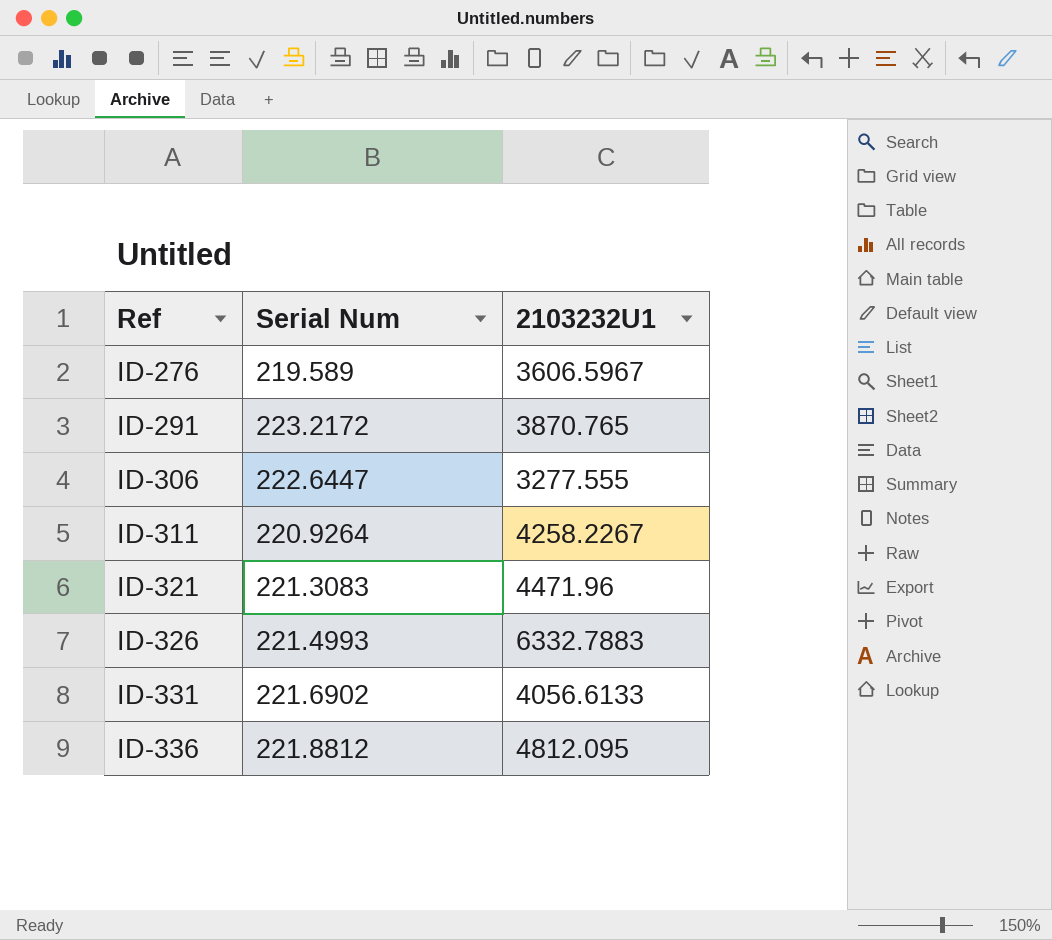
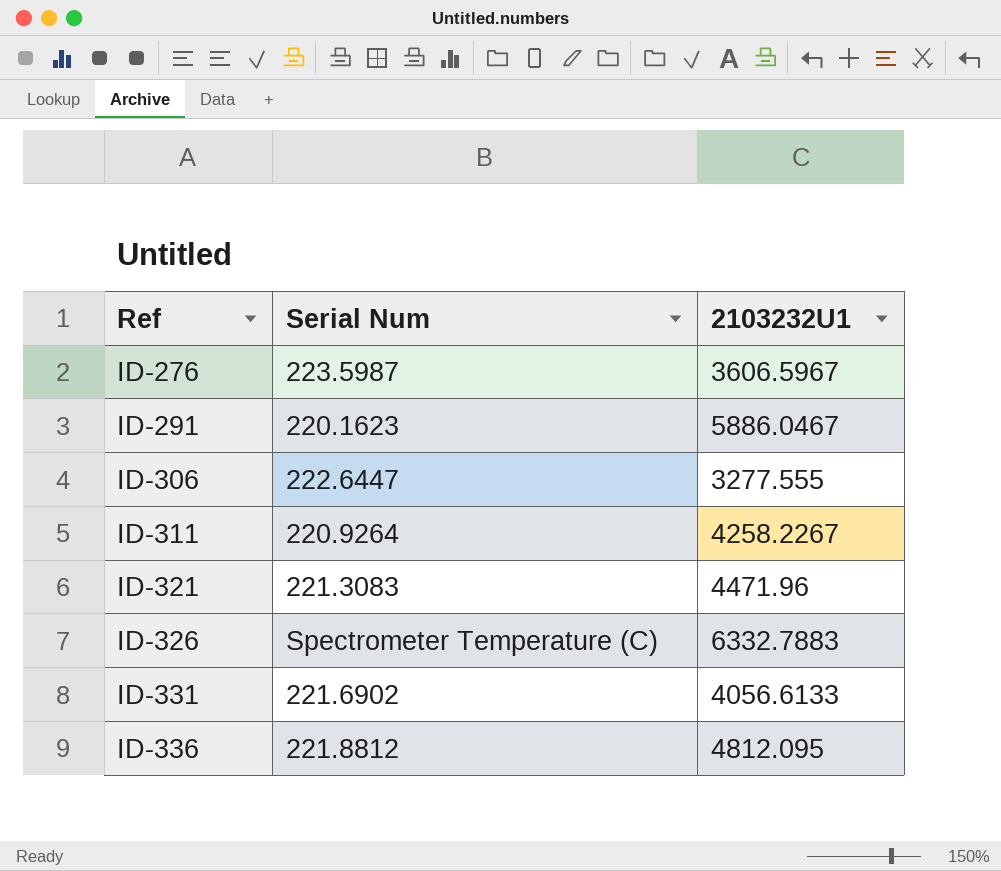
ID-276 | Serial Num: 219.589 -> 223.5987
ID-291 | Serial Num: 223.2172 -> 220.1623
ID-291 | 2103232U1: 3870.765 -> 5886.0467
ID-326 | Serial Num: 221.4993 -> Spectrometer Temperature (C)

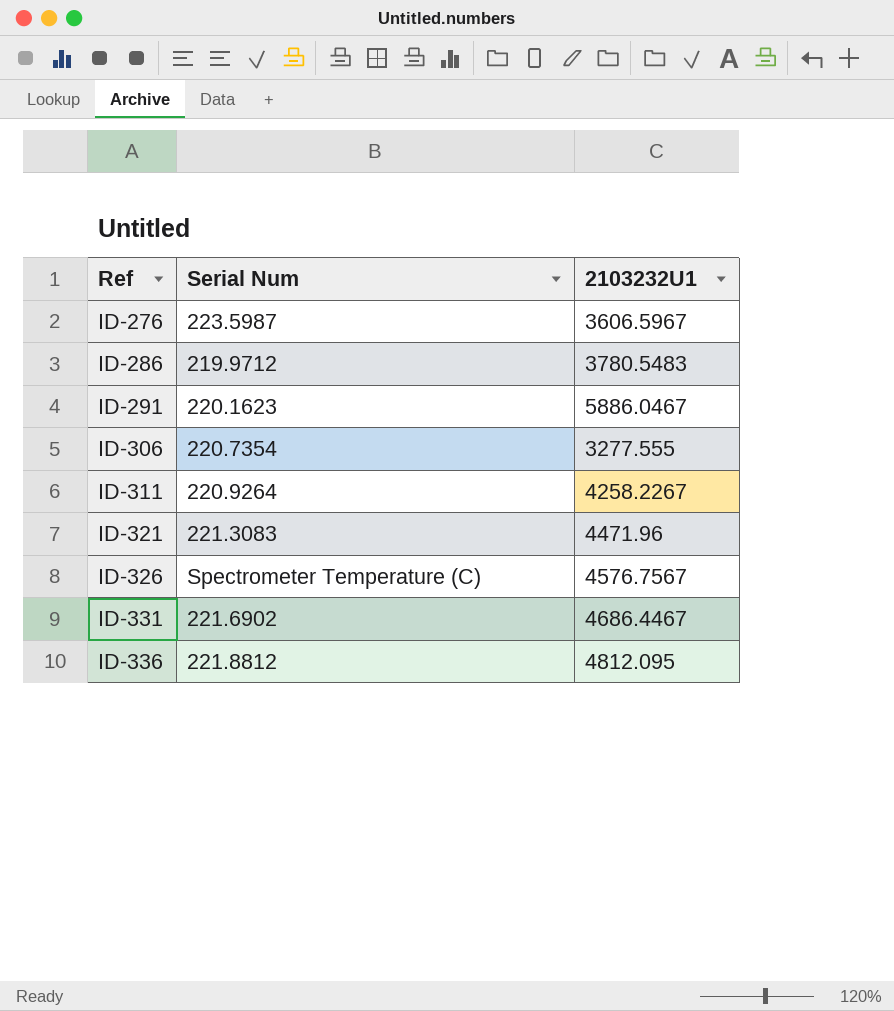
row ID-286: none -> 219.9712 | 3780.5483
ID-306 | Serial Num: 222.6447 -> 220.7354
ID-326 | 2103232U1: 6332.7883 -> 4576.7567
ID-331 | 2103232U1: 4056.6133 -> 4686.4467

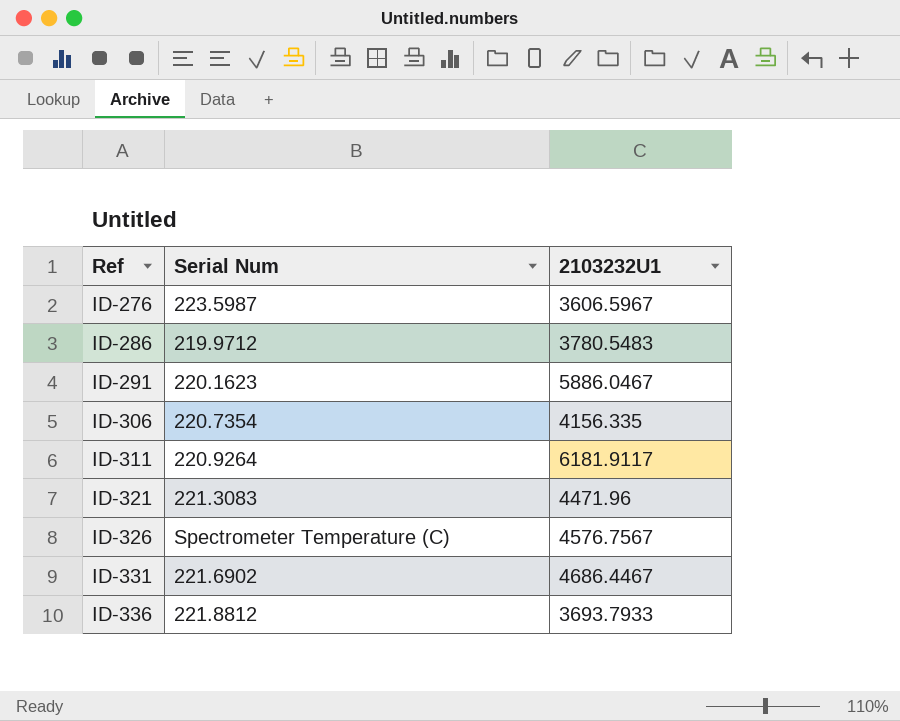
ID-306 | 2103232U1: 3277.555 -> 4156.335
ID-311 | 2103232U1: 4258.2267 -> 6181.9117
ID-336 | 2103232U1: 4812.095 -> 3693.7933

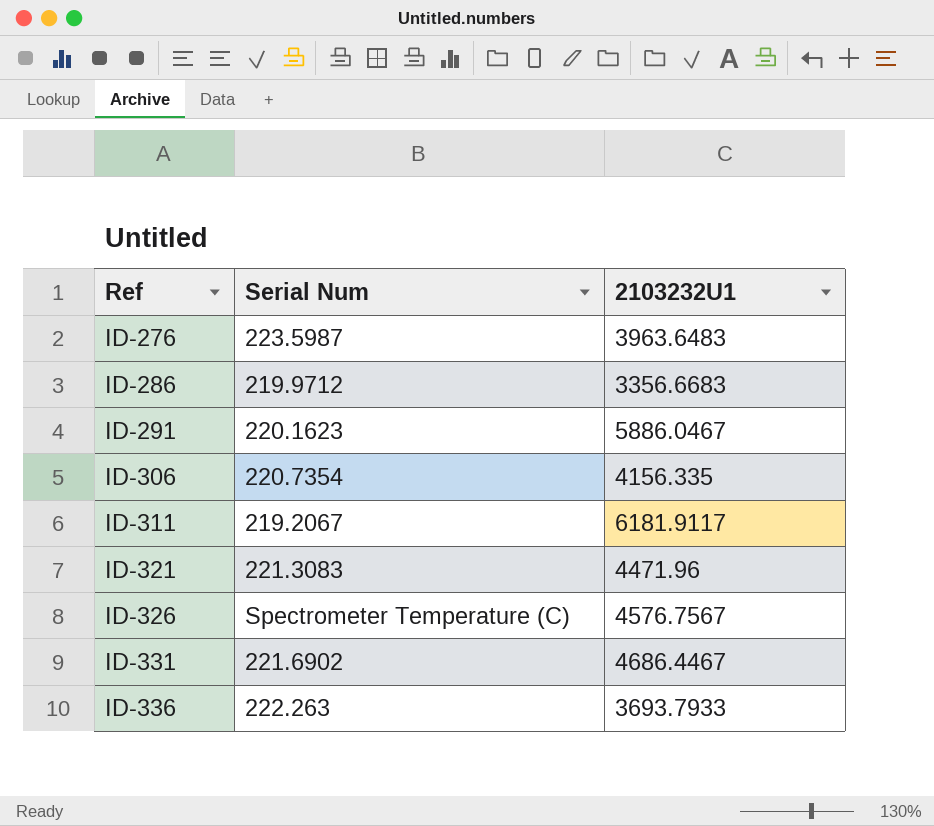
ID-276 | 2103232U1: 3606.5967 -> 3963.6483
ID-286 | 2103232U1: 3780.5483 -> 3356.6683
ID-311 | Serial Num: 220.9264 -> 219.2067
ID-336 | Serial Num: 221.8812 -> 222.263

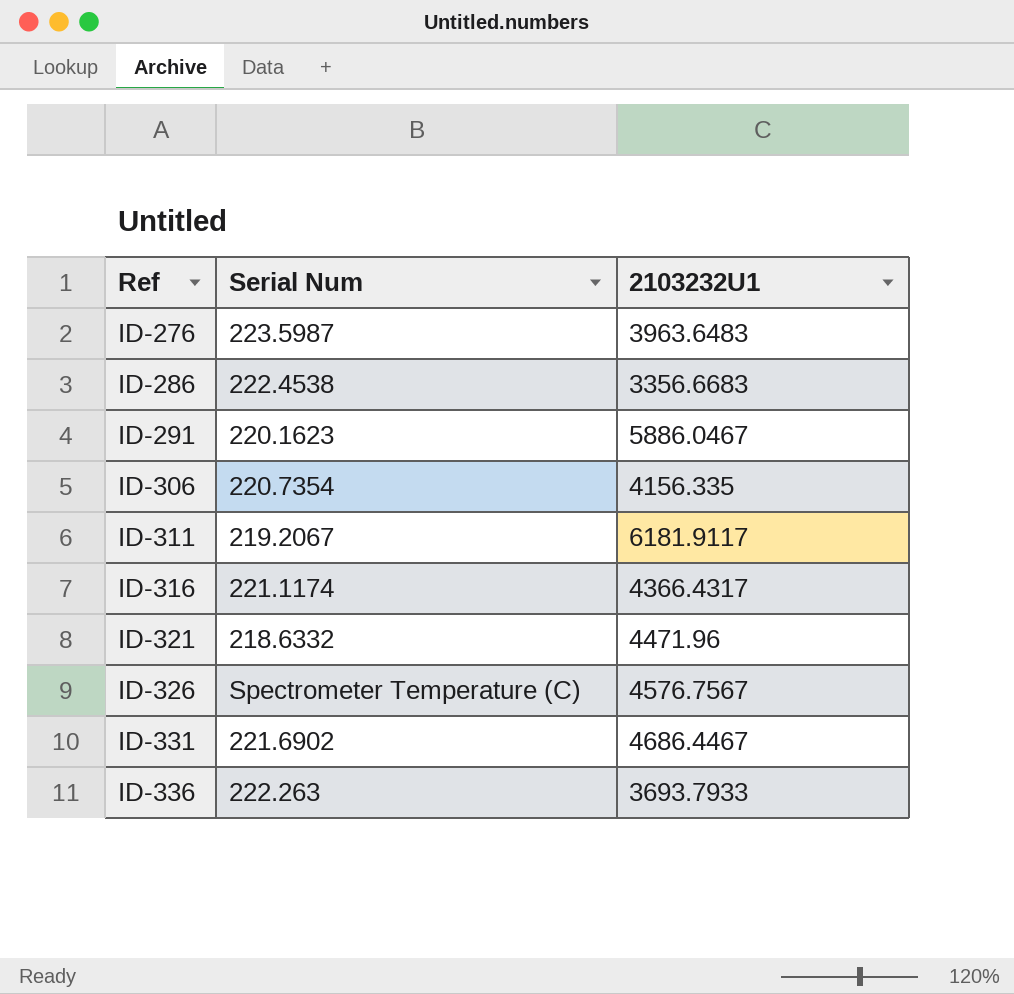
ID-286 | Serial Num: 219.9712 -> 222.4538
row ID-316: none -> 221.1174 | 4366.4317
ID-321 | Serial Num: 221.3083 -> 218.6332

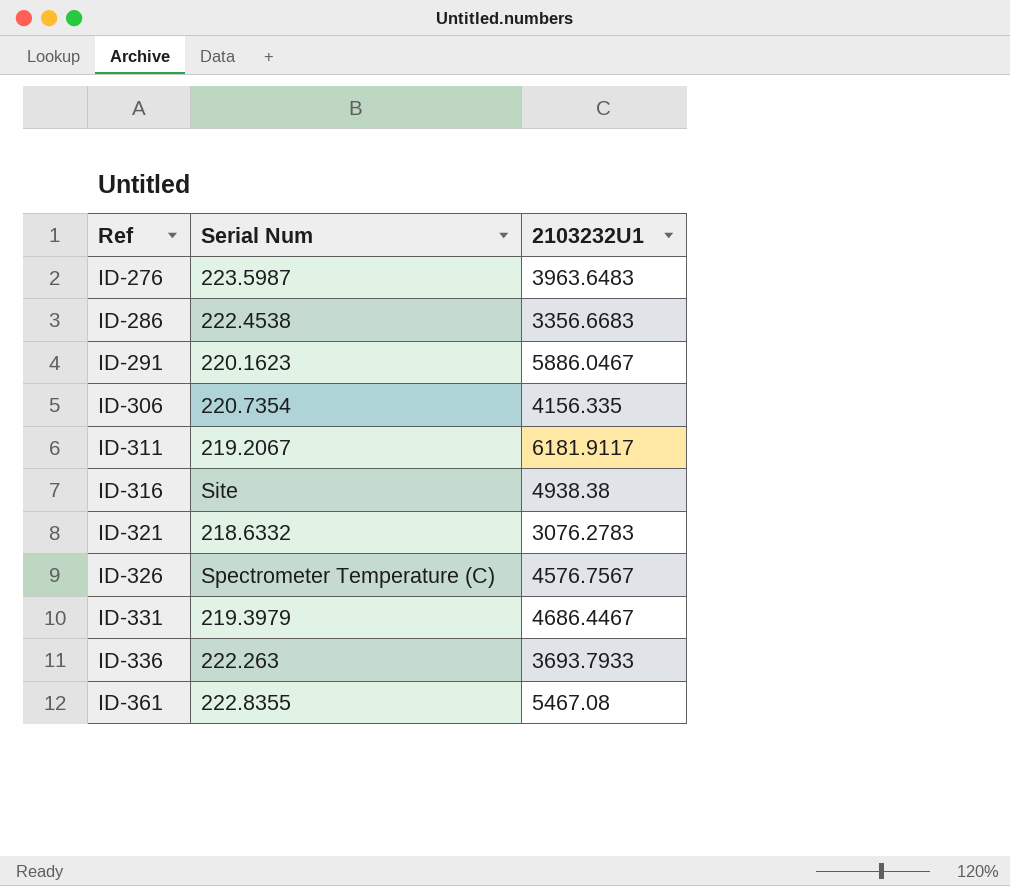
ID-316 | Serial Num: 221.1174 -> Site
ID-316 | 2103232U1: 4366.4317 -> 4938.38
ID-321 | 2103232U1: 4471.96 -> 3076.2783
ID-331 | Serial Num: 221.6902 -> 219.3979
row ID-361: none -> 222.8355 | 5467.08

